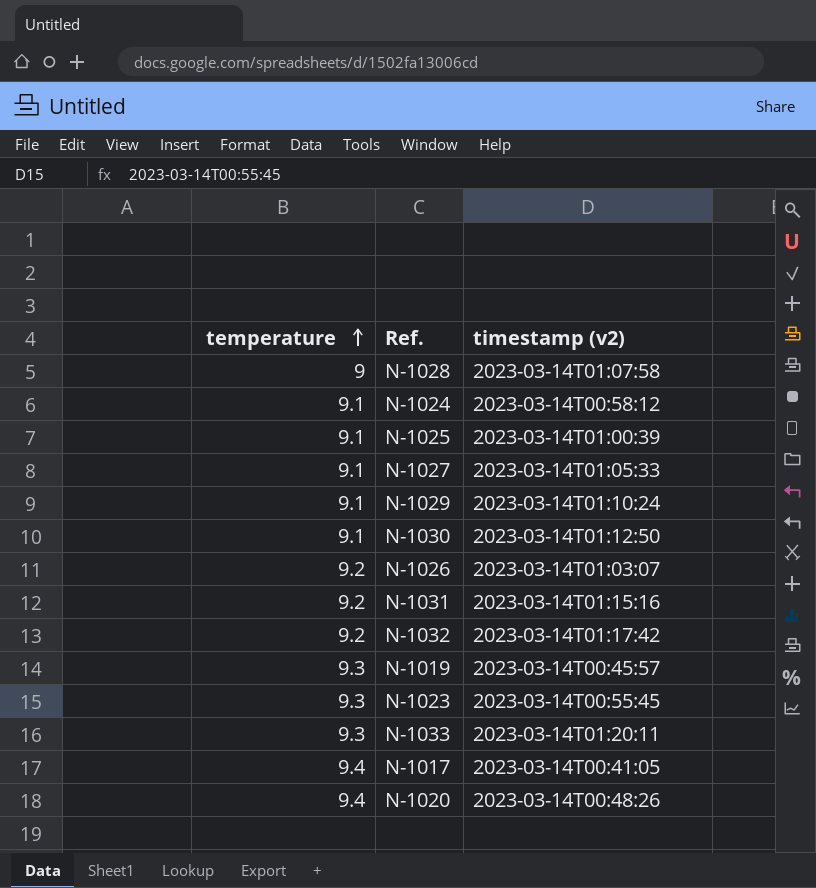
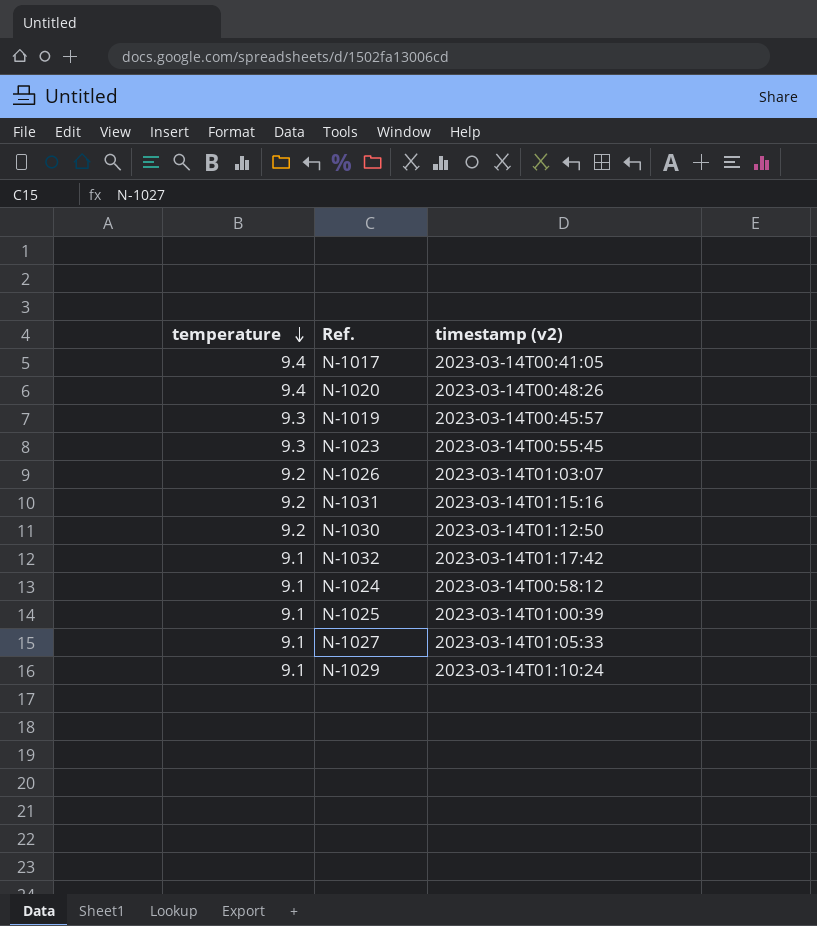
row order: temperature ascending -> temperature descending
row N-1028: 9 | 2023-03-14T01:07:58 -> none
row N-1033: 9.3 | 2023-03-14T01:20:11 -> none
N-1030 | temperature: 9.1 -> 9.2
N-1032 | temperature: 9.2 -> 9.1

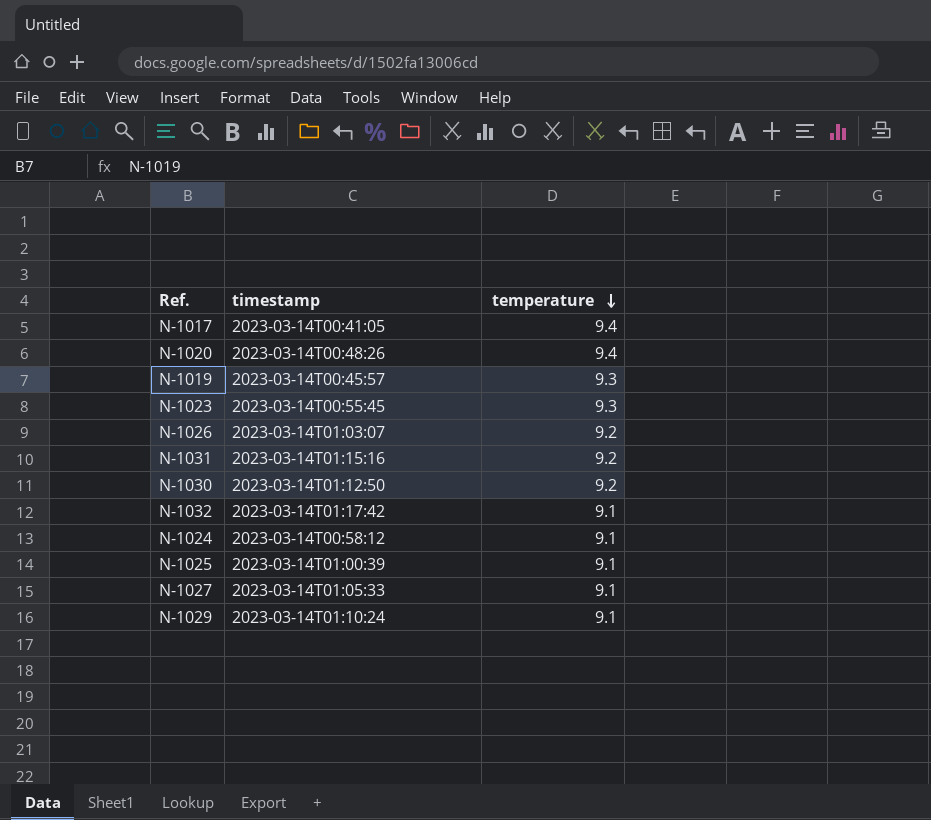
column name: timestamp (v2) -> timestamp
column temperature | position: 1 -> 3

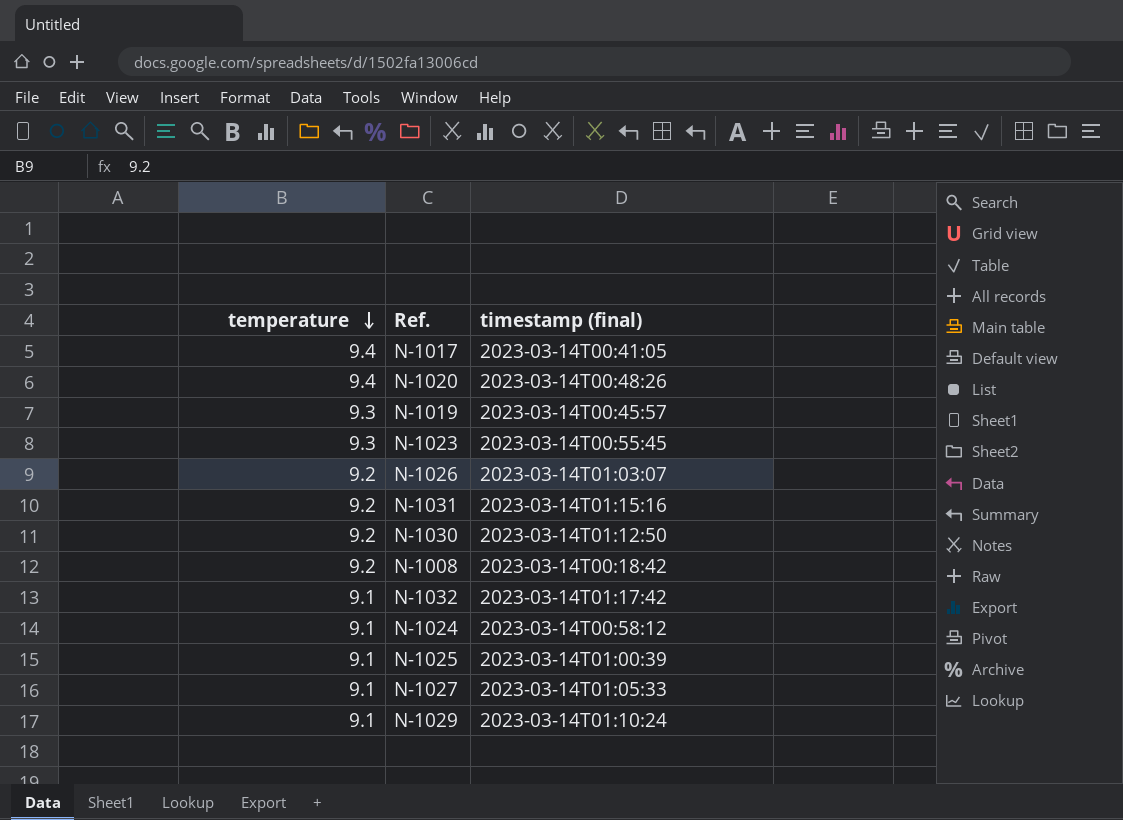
column temperature | position: 3 -> 1
column name: timestamp -> timestamp (final)
row N-1008: none -> 9.2 | 2023-03-14T00:18:42

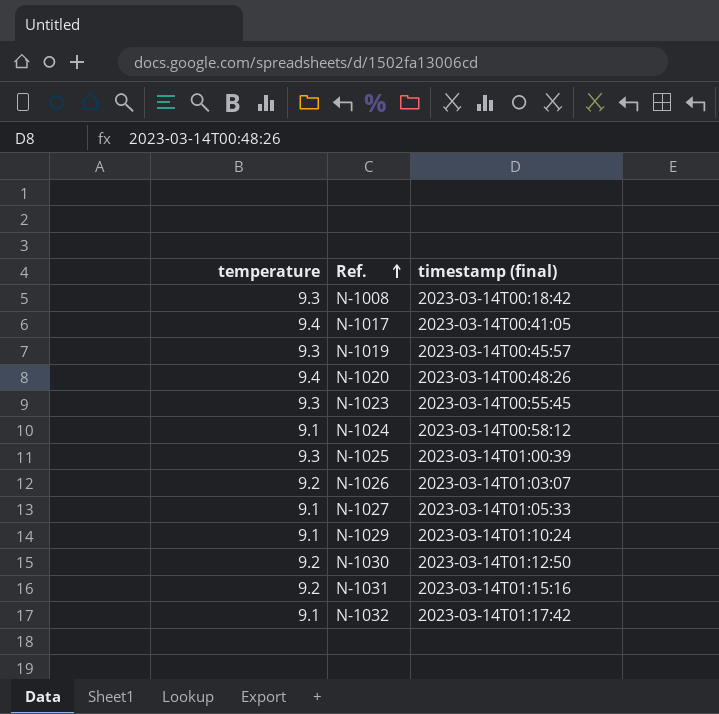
row order: temperature descending -> Ref. ascending
N-1008 | temperature: 9.2 -> 9.3
N-1025 | temperature: 9.1 -> 9.3

